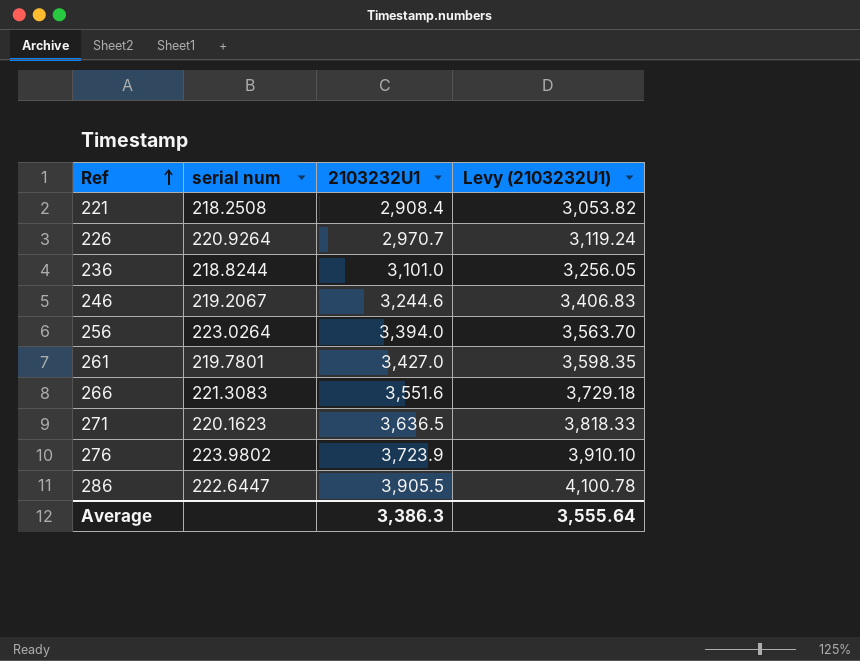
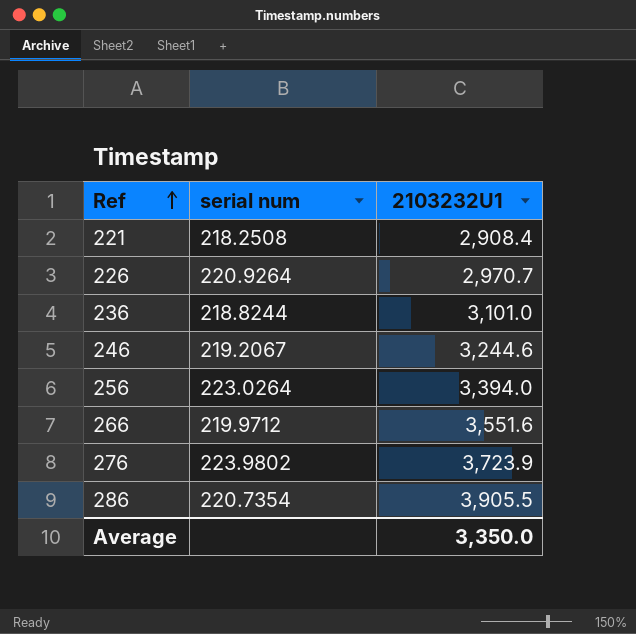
column Levy (2103232U1) | formula: [2103232U1] * 1.05 -> none
row 261: 219.7801 | 3,427.0 | 3,598.35 -> none
row 271: 220.1623 | 3,636.5 | 3,818.33 -> none
266 | serial num: 221.3083 -> 219.9712
286 | serial num: 222.6447 -> 220.7354
Average | 2103232U1: 3,386.3 -> 3,350.0

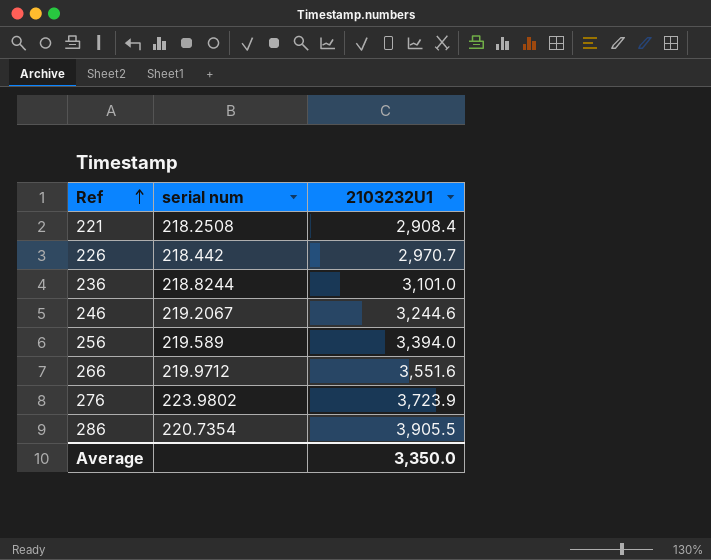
226 | serial num: 220.9264 -> 218.442
256 | serial num: 223.0264 -> 219.589

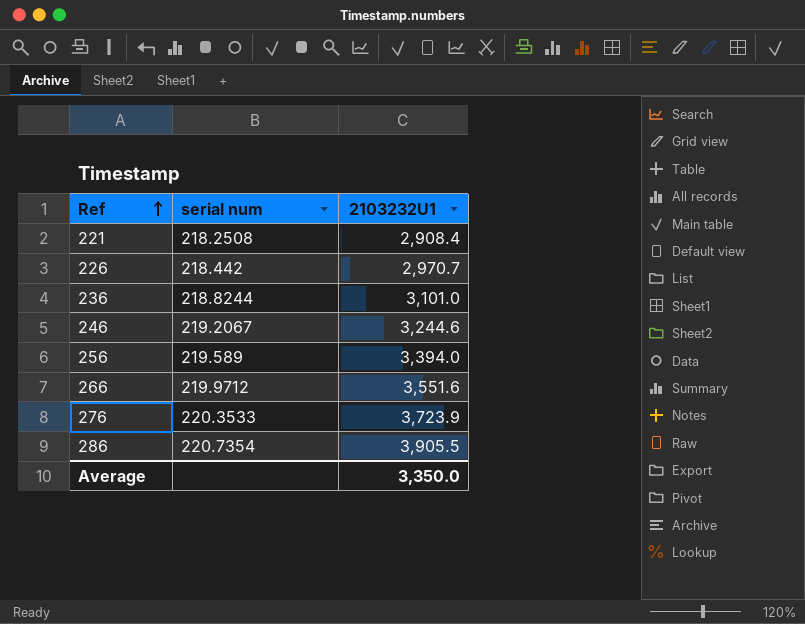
276 | serial num: 223.9802 -> 220.3533

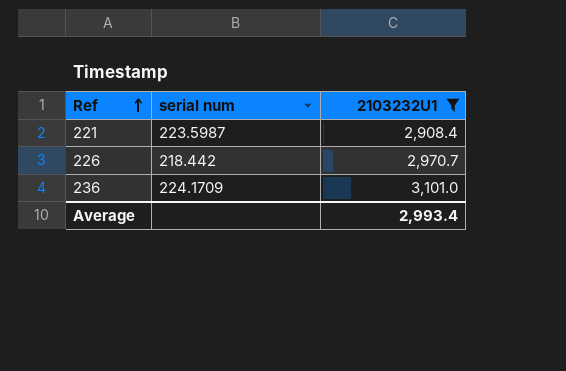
filter: none -> 2103232U1 <= 3,101.0
221 | serial num: 218.2508 -> 223.5987
236 | serial num: 218.8244 -> 224.1709
Average | 2103232U1: 3,350.0 -> 2,993.4

